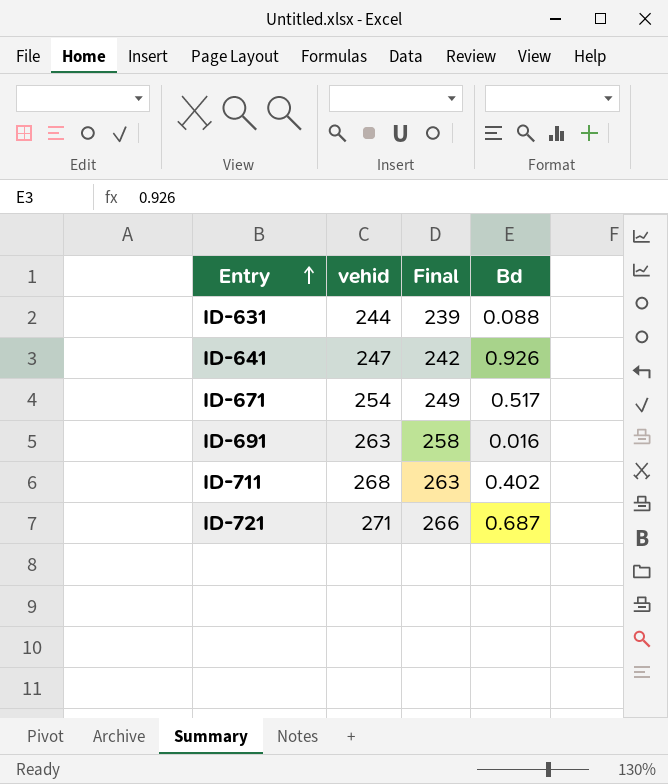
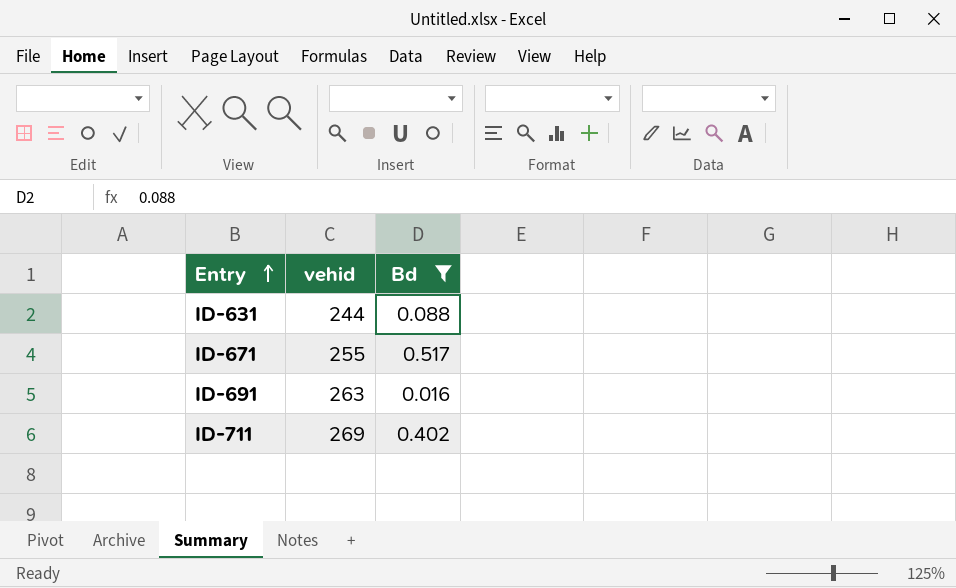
filter: none -> Bd <= 0.517
column Final | formula: [vehid] - 5 -> none
ID-671 | vehid: 254 -> 255
ID-711 | vehid: 268 -> 269

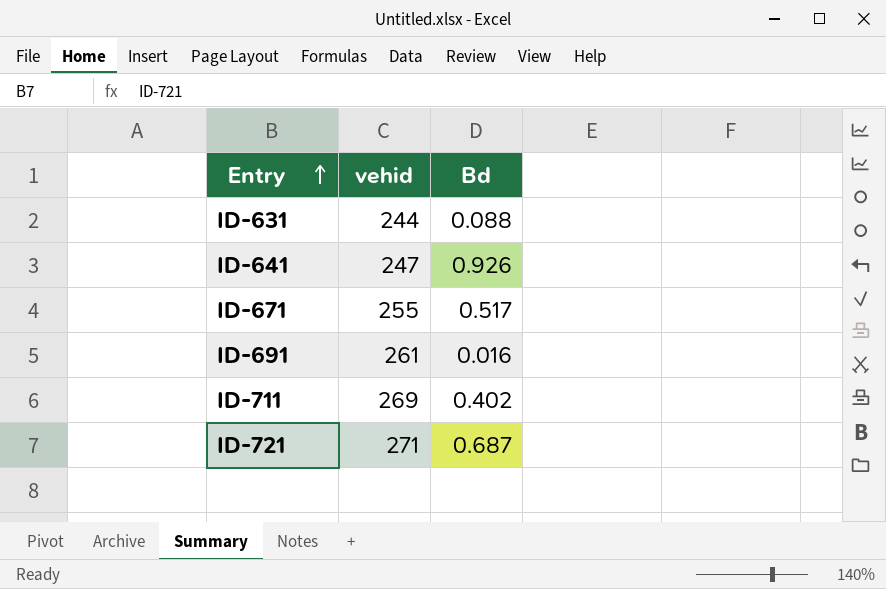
filter: Bd <= 0.517 -> none
ID-691 | vehid: 263 -> 261

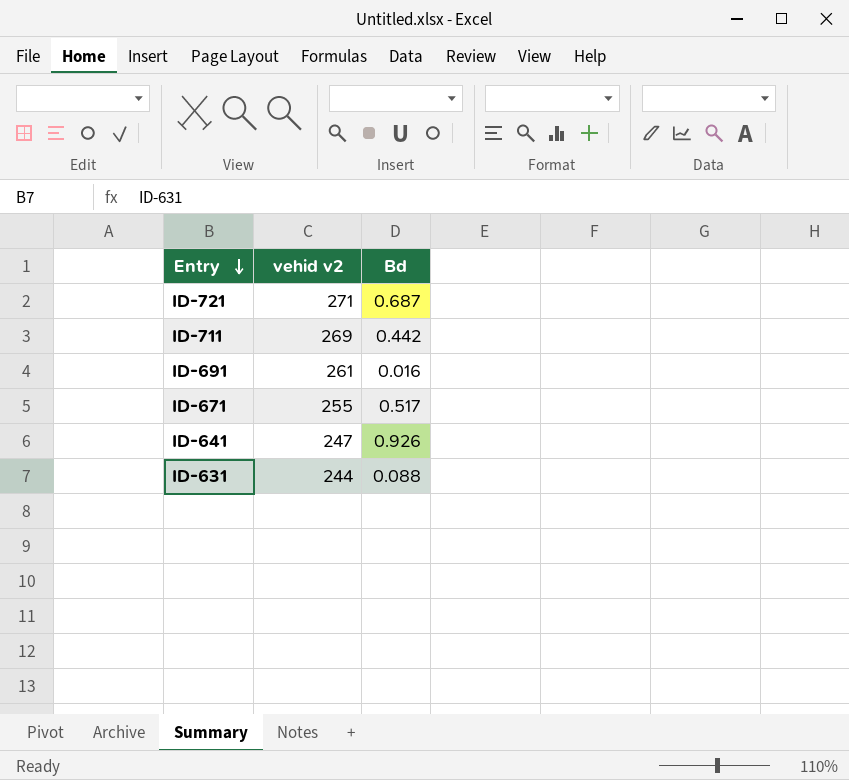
row order: Entry ascending -> Entry descending
column name: vehid -> vehid v2
ID-711 | Bd: 0.402 -> 0.442

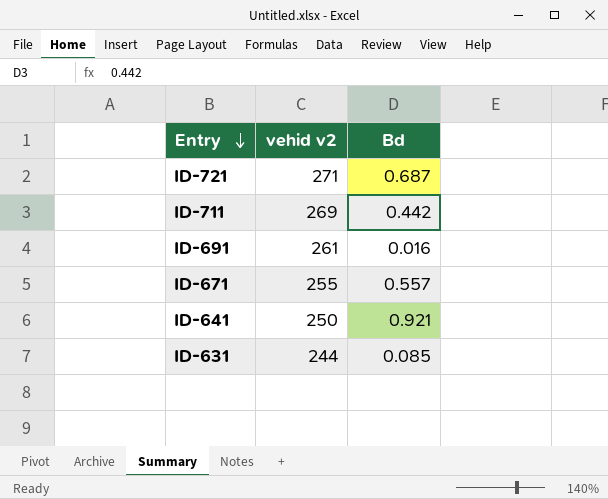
ID-671 | Bd: 0.517 -> 0.557
ID-641 | vehid v2: 247 -> 250
ID-641 | Bd: 0.926 -> 0.921
ID-631 | Bd: 0.088 -> 0.085

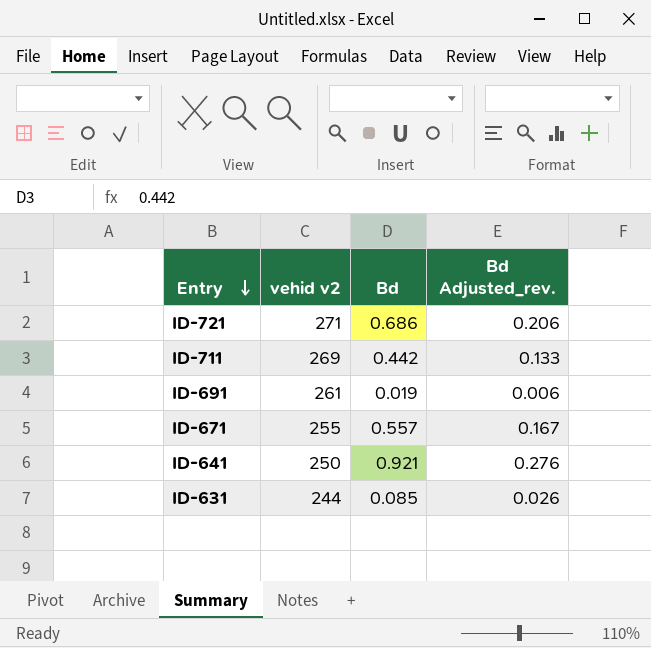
column Bd Adjusted_rev. | formula: none -> [Bd] * 0.3
ID-721 | Bd: 0.687 -> 0.686
ID-691 | Bd: 0.016 -> 0.019

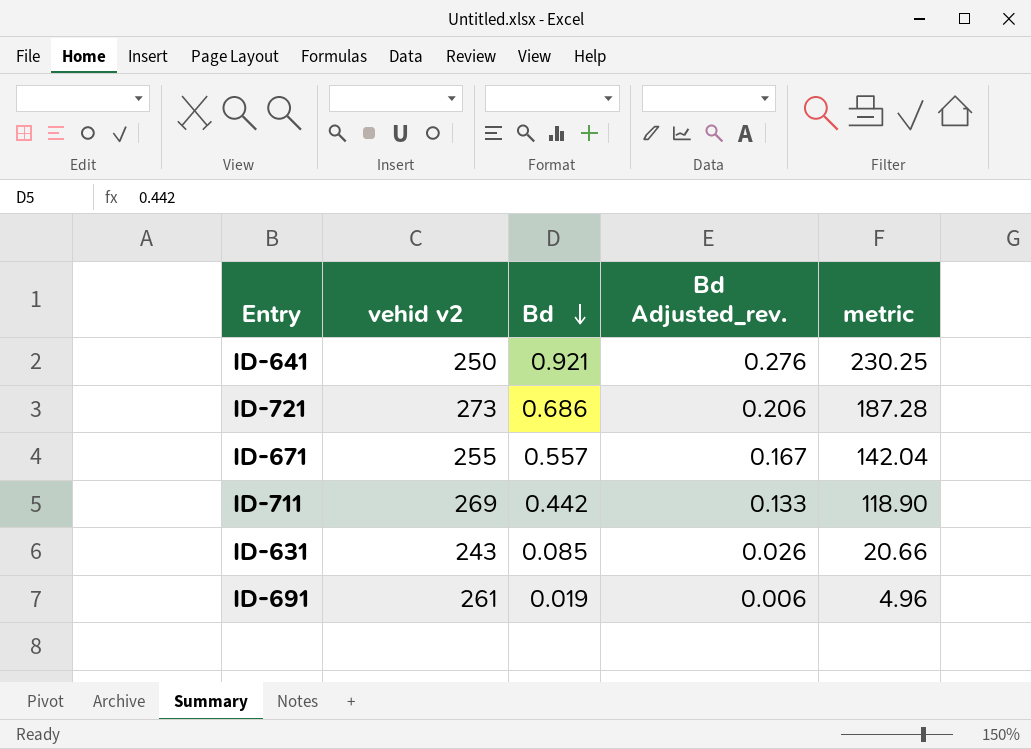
row order: Entry descending -> Bd descending
column metric | formula: none -> [vehid v2] * [Bd]
ID-721 | vehid v2: 271 -> 273
ID-631 | vehid v2: 244 -> 243

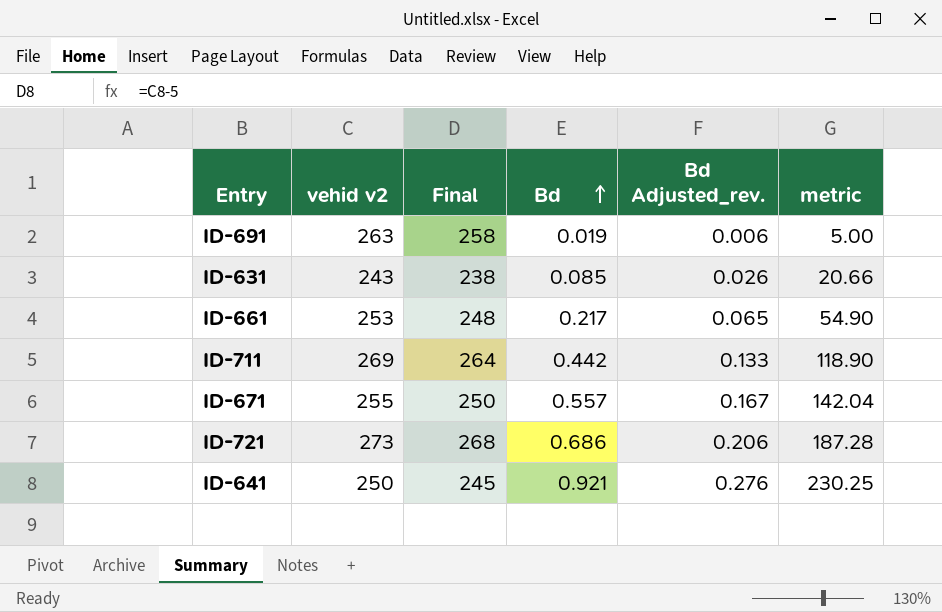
row order: Bd descending -> Bd ascending
column Final | formula: none -> [vehid v2] - 5
ID-691 | vehid v2: 261 -> 263
ID-691 | metric: 4.96 -> 5.00
row ID-661: none -> 253 | 248 | 0.217 | 0.065 | 54.90

